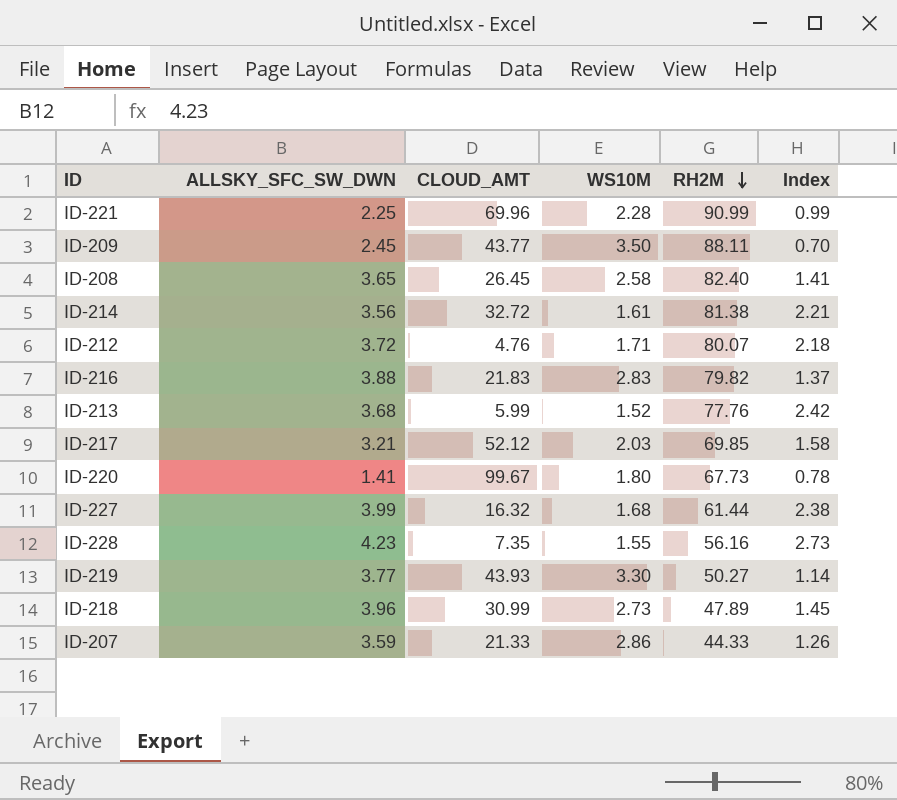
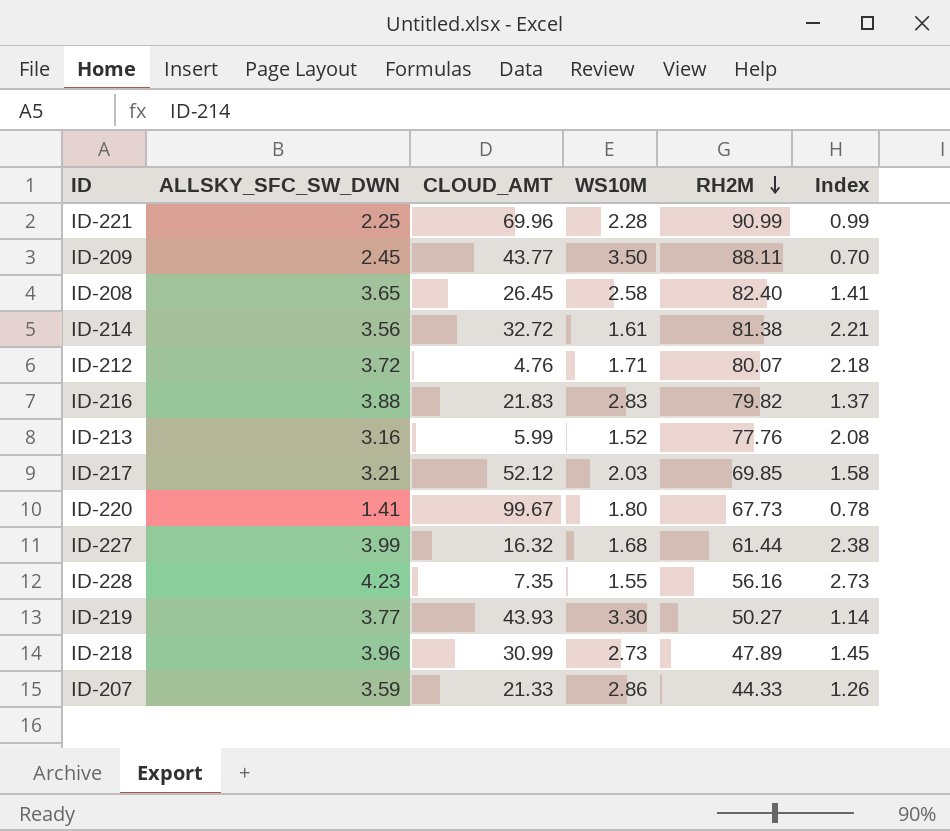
ID-213 | ALLSKY_SFC_SW_DWN: 3.68 -> 3.16
ID-213 | Index: 2.42 -> 2.08

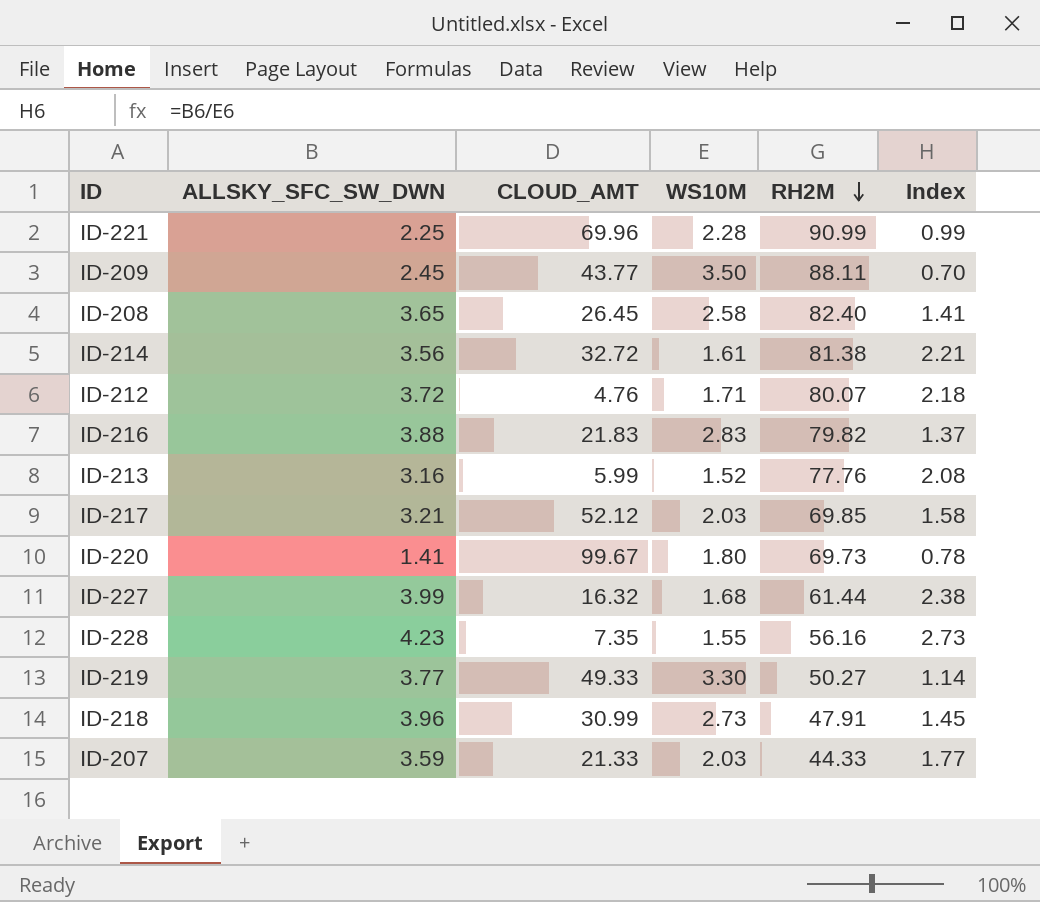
ID-220 | RH2M: 67.73 -> 69.73
ID-219 | CLOUD_AMT: 43.93 -> 49.33
ID-218 | RH2M: 47.89 -> 47.91
ID-207 | WS10M: 2.86 -> 2.03
ID-207 | Index: 1.26 -> 1.77

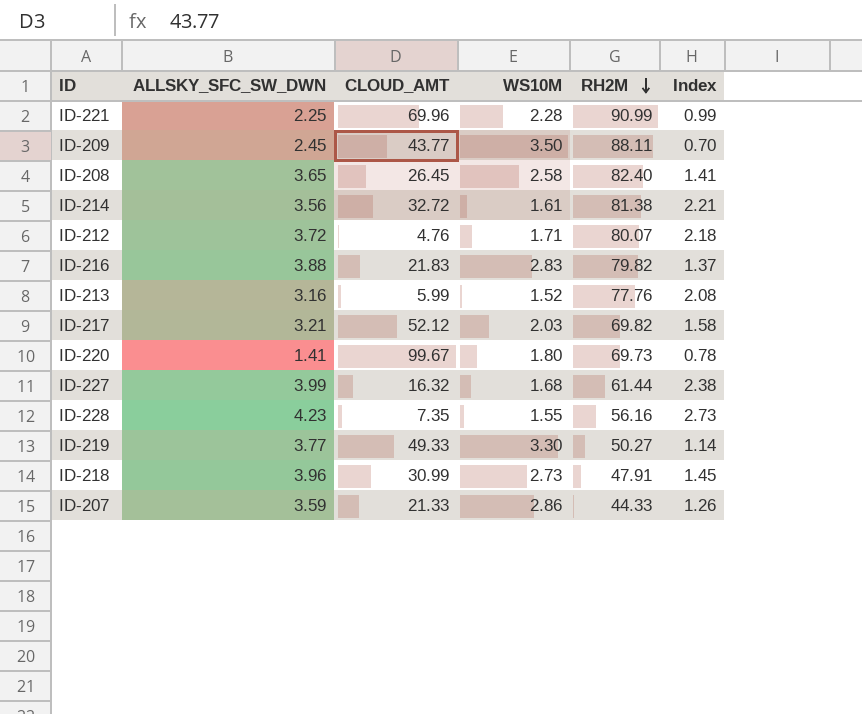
ID-217 | RH2M: 69.85 -> 69.82
ID-207 | WS10M: 2.03 -> 2.86
ID-207 | Index: 1.77 -> 1.26

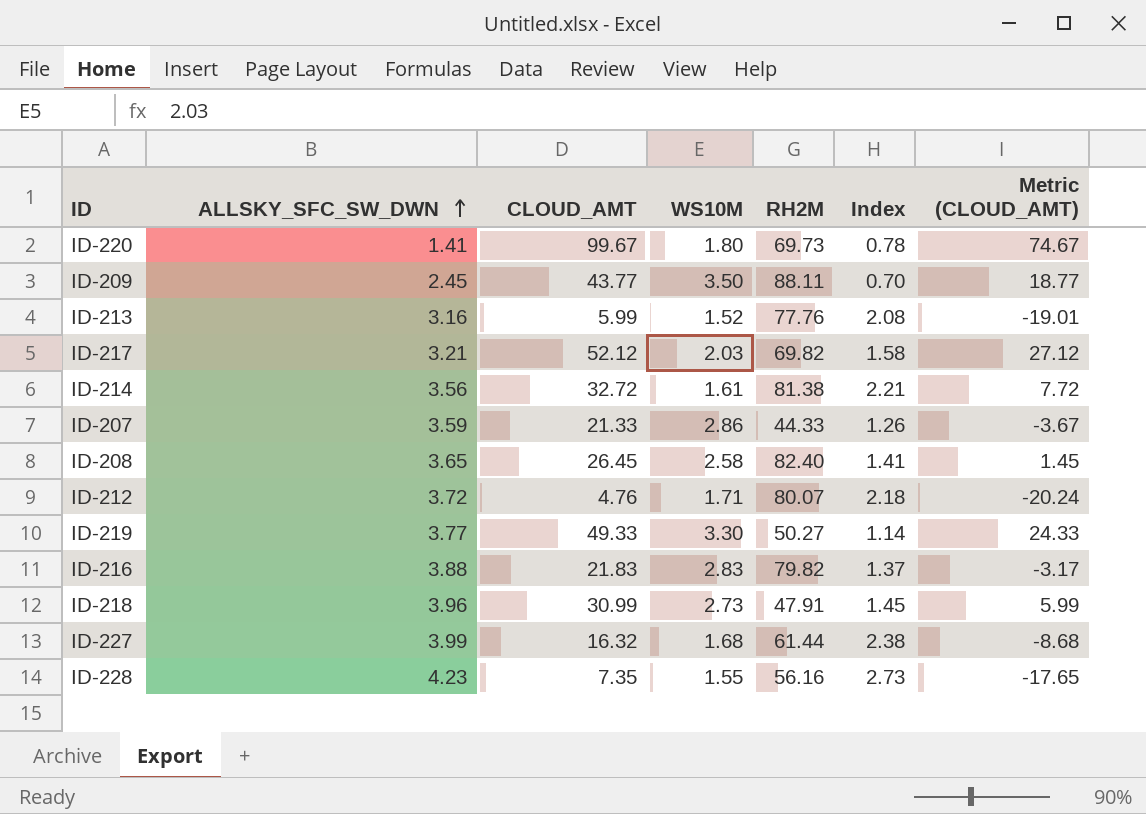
row order: RH2M descending -> ALLSKY_SFC_SW_DWN ascending
column Metric (CLOUD_AMT) | formula: none -> [CLOUD_AMT] - 25
row ID-221: 2.25 | 69.96 | 2.28 | 90.99 | 0.99 -> none

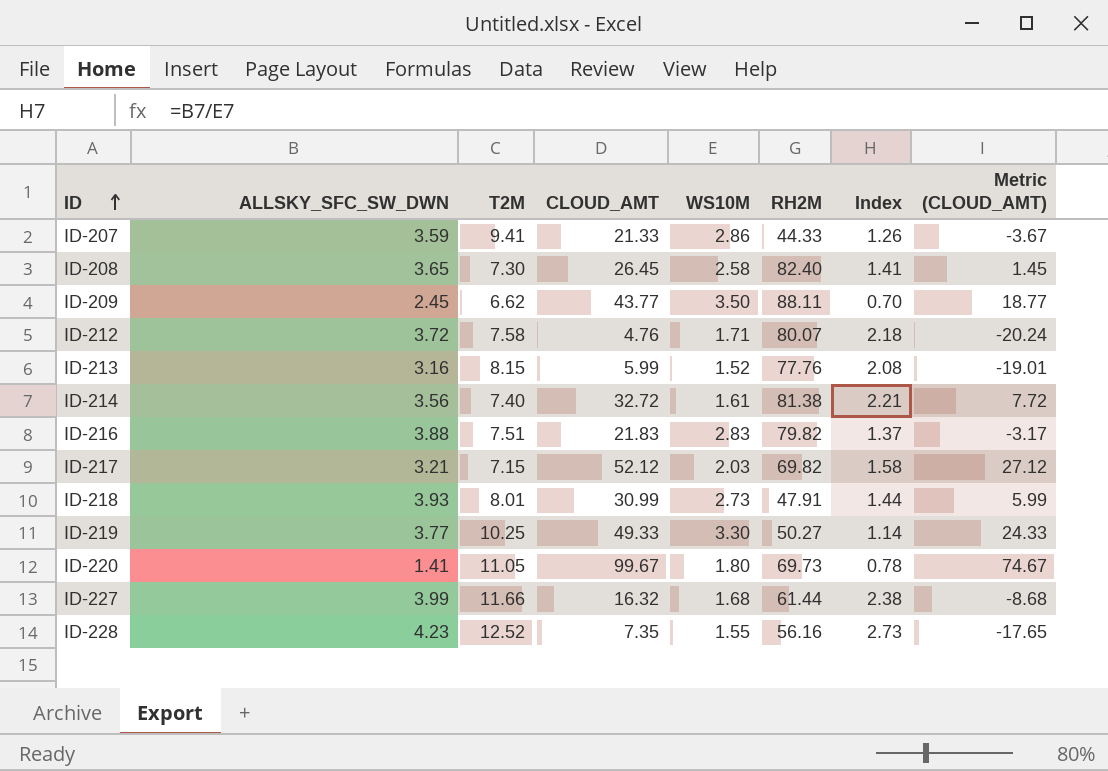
row order: ALLSKY_SFC_SW_DWN ascending -> ID ascending
column T2M | position: none -> 3
ID-218 | ALLSKY_SFC_SW_DWN: 3.96 -> 3.93
ID-218 | Index: 1.45 -> 1.44

